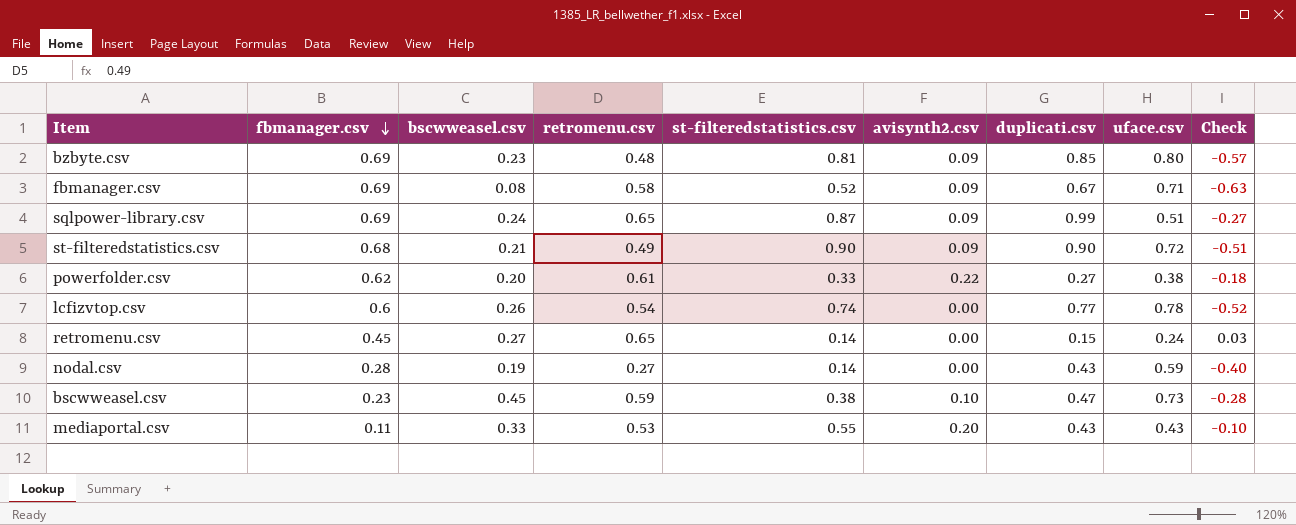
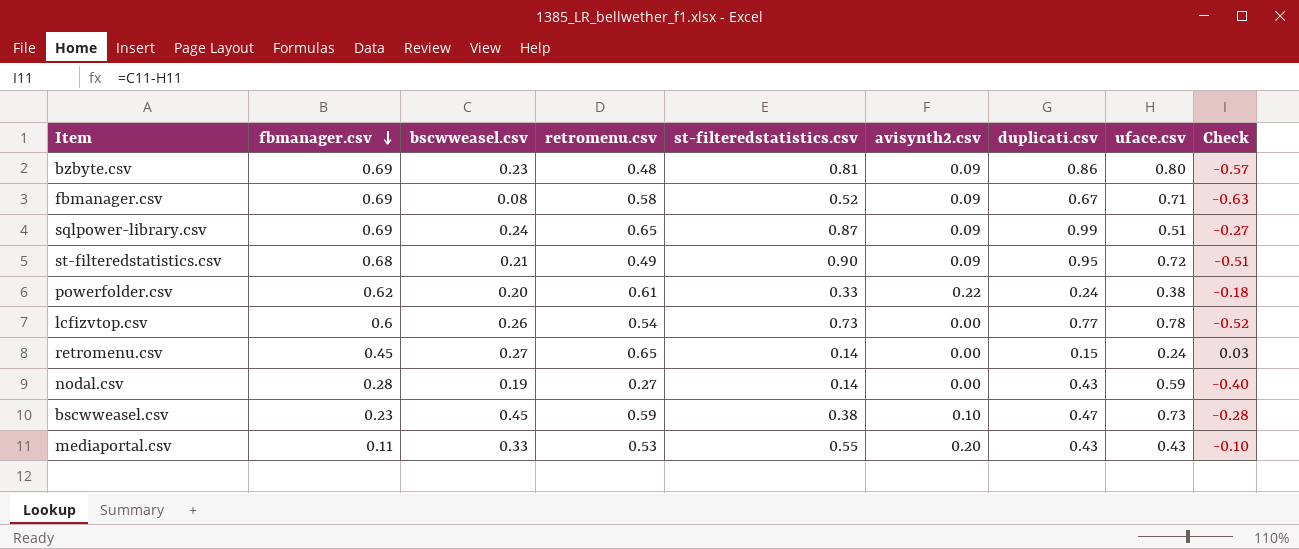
bzbyte.csv | duplicati.csv: 0.85 -> 0.86
st-filteredstatistics.csv | duplicati.csv: 0.90 -> 0.95
powerfolder.csv | duplicati.csv: 0.27 -> 0.24
lcfizvtop.csv | st-filteredstatistics.csv: 0.74 -> 0.73

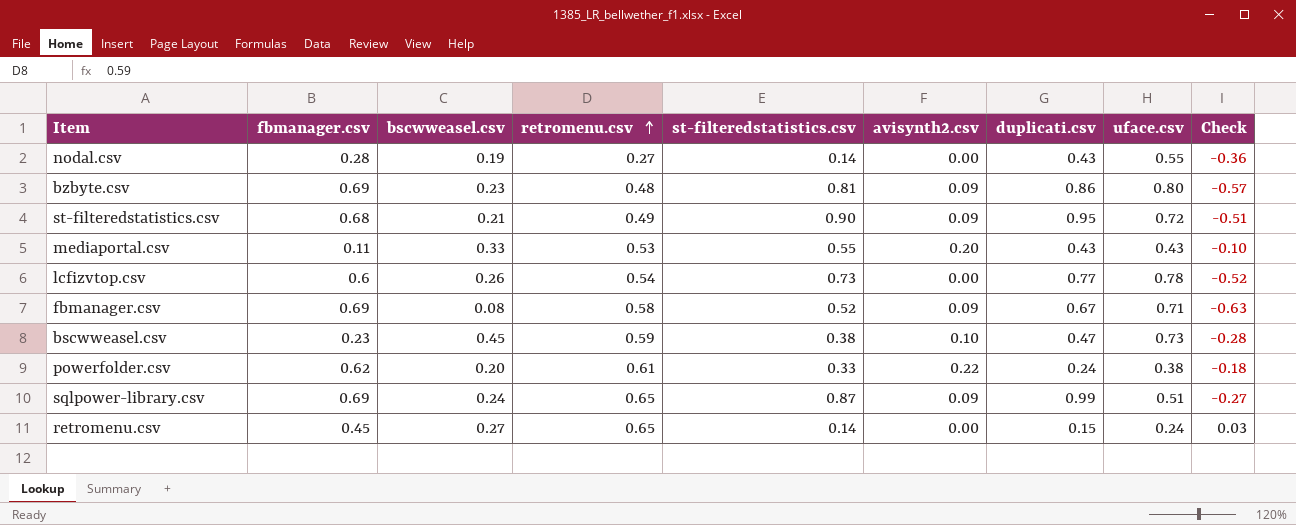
row order: fbmanager.csv descending -> retromenu.csv ascending
nodal.csv | uface.csv: 0.59 -> 0.55
nodal.csv | Check: -0.40 -> -0.36

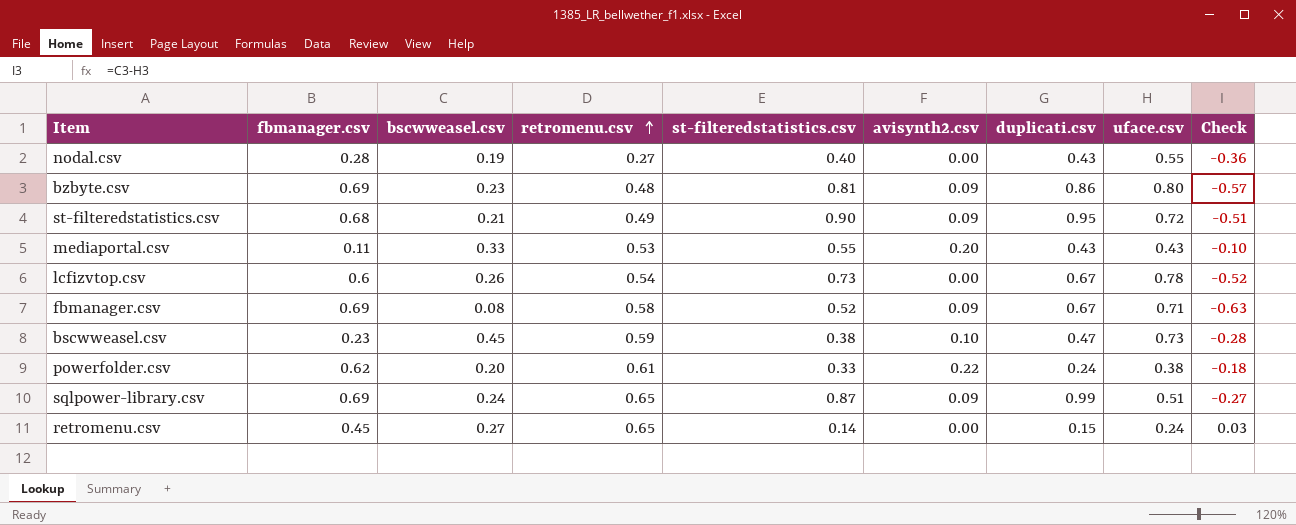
nodal.csv | st-filteredstatistics.csv: 0.14 -> 0.40
lcfizvtop.csv | duplicati.csv: 0.77 -> 0.67

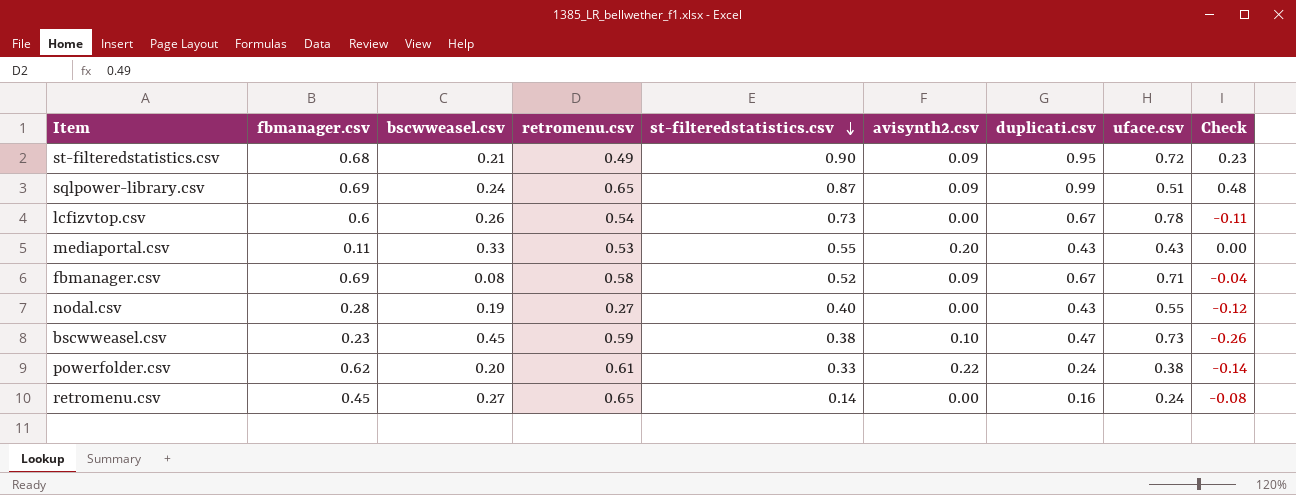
row order: retromenu.csv ascending -> st-filteredstatistics.csv descending
column Check | formula: [bscwweasel.csv] - [uface.csv] -> [duplicati.csv] - [uface.csv]
row bzbyte.csv: 0.69 | 0.23 | 0.48 | 0.81 | 0.09 | 0.86 | 0.80 | -0.57 -> none
retromenu.csv | duplicati.csv: 0.15 -> 0.16

